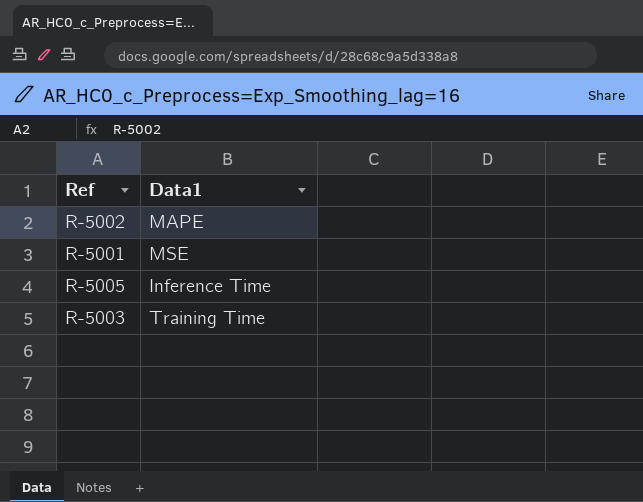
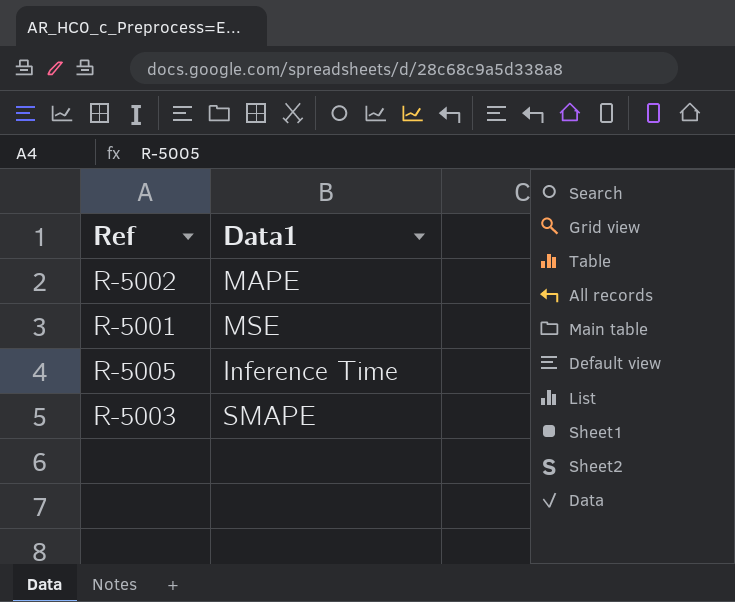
R-5003 | Data1: Training Time -> SMAPE

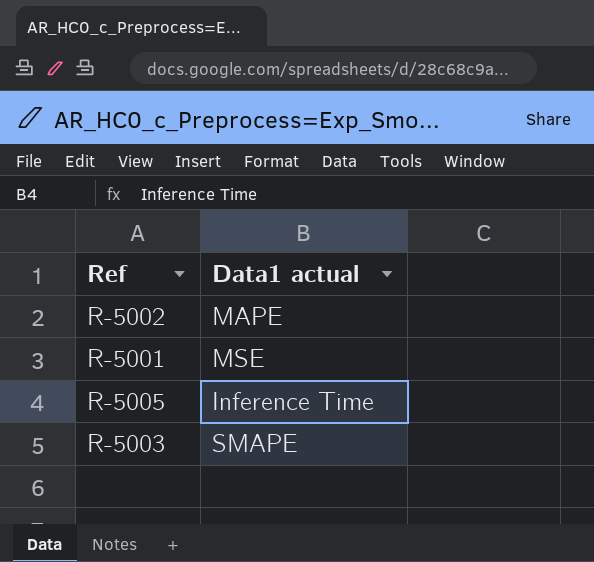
column name: Data1 -> Data1 actual

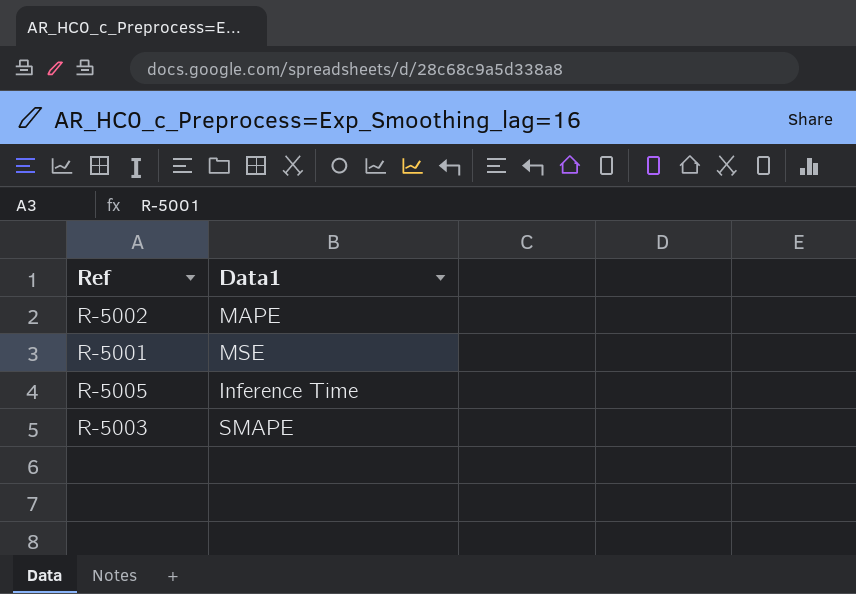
column name: Data1 actual -> Data1

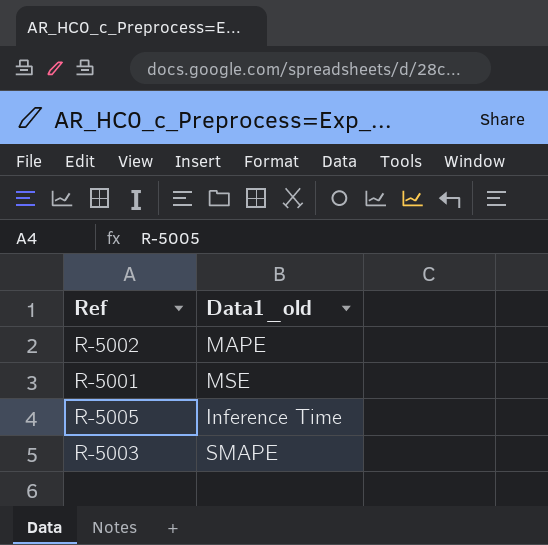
column name: Data1 -> Data1_old

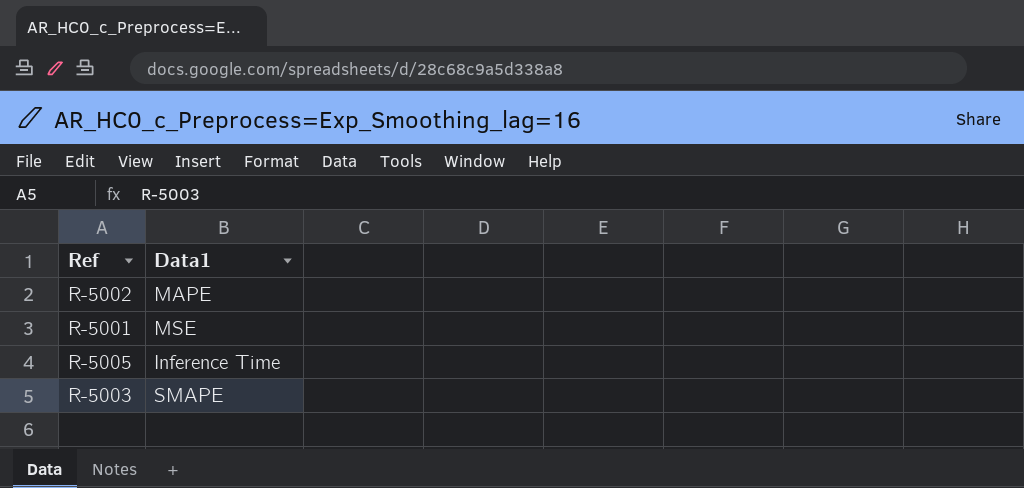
column name: Data1_old -> Data1

